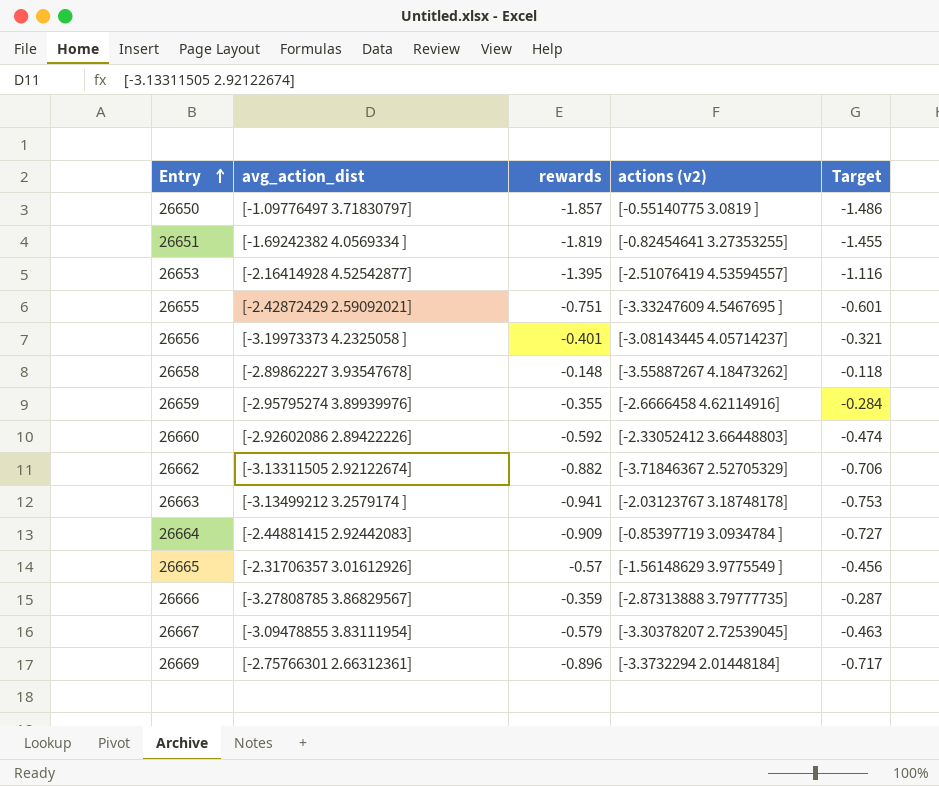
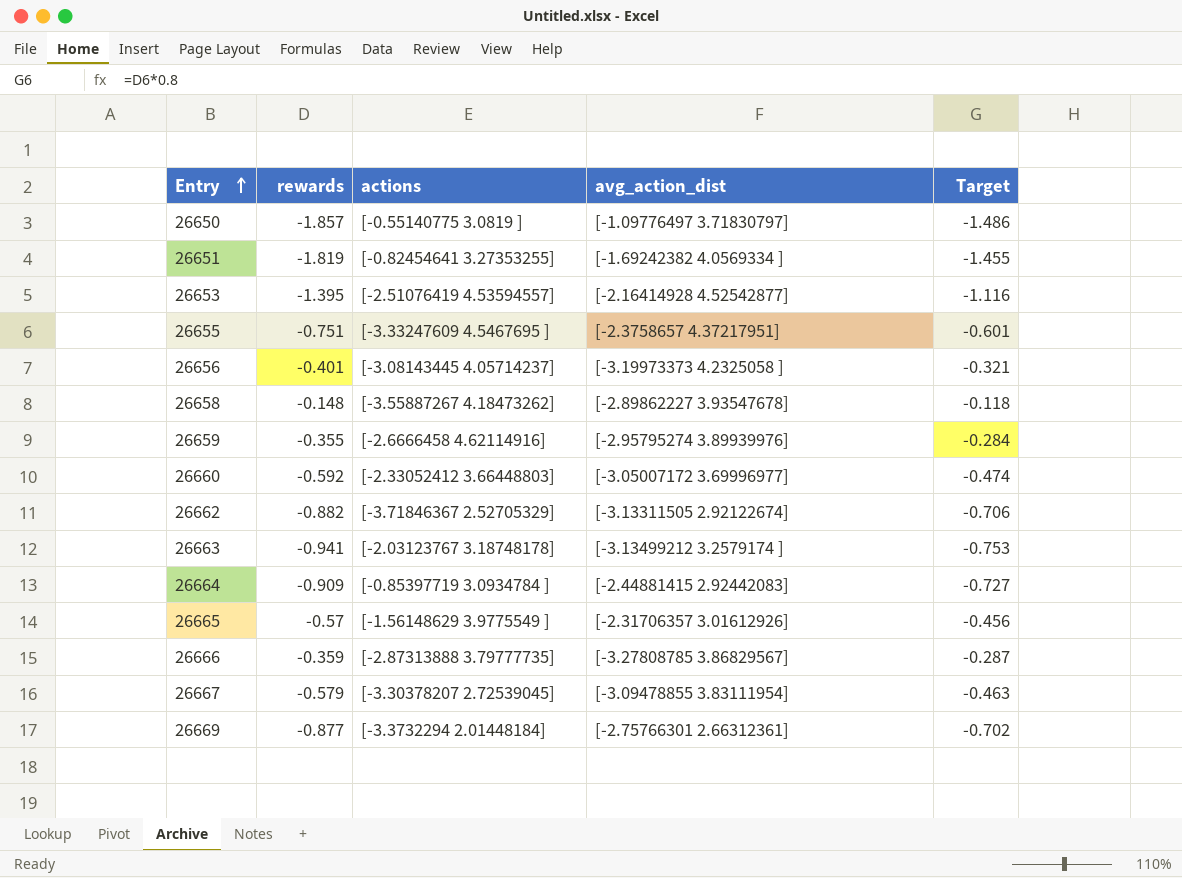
column name: actions (v2) -> actions
column avg_action_dist | position: 2 -> 4
26655 | avg_action_dist: [-2.42872429 2.59092021] -> [-2.3758657 4.37217951]
26660 | avg_action_dist: [-2.92602086 2.89422226] -> [-3.05007172 3.69996977]
26669 | rewards: -0.896 -> -0.877
26669 | Target: -0.717 -> -0.702

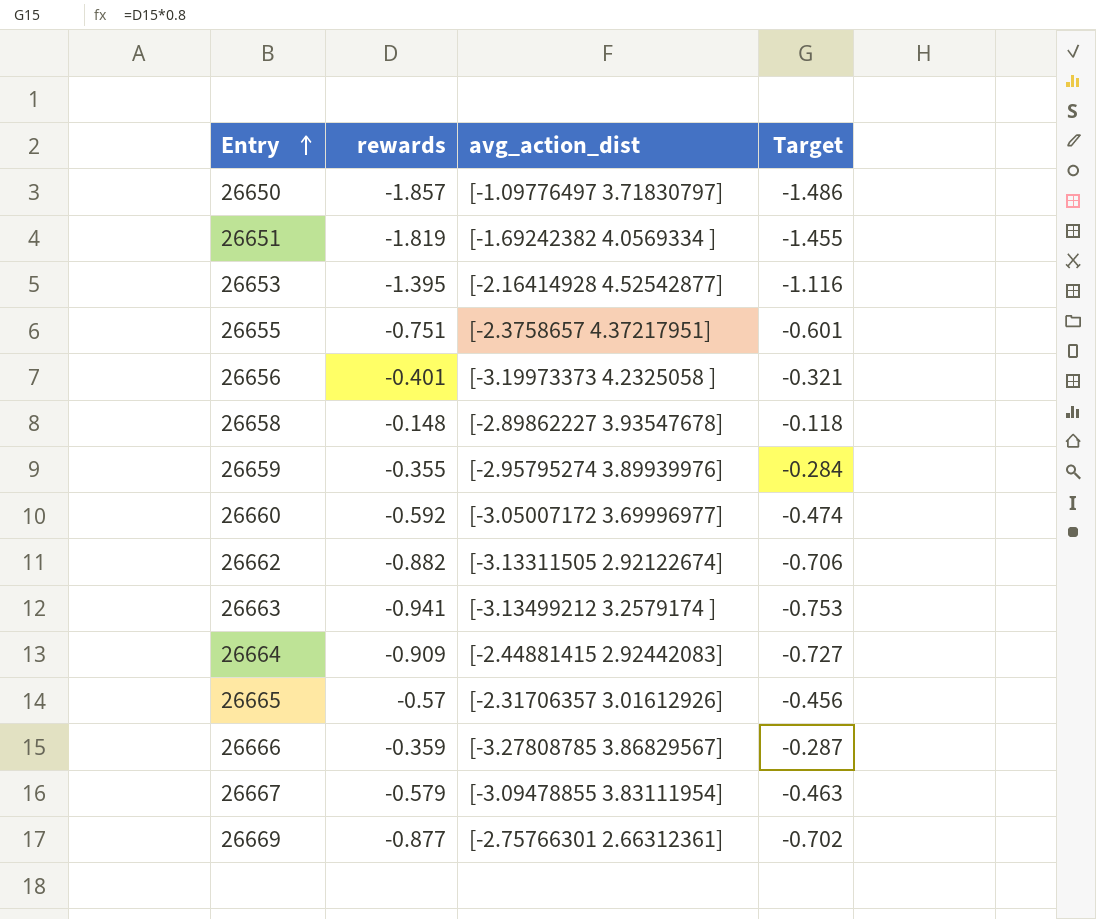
column actions | position: 3 -> none

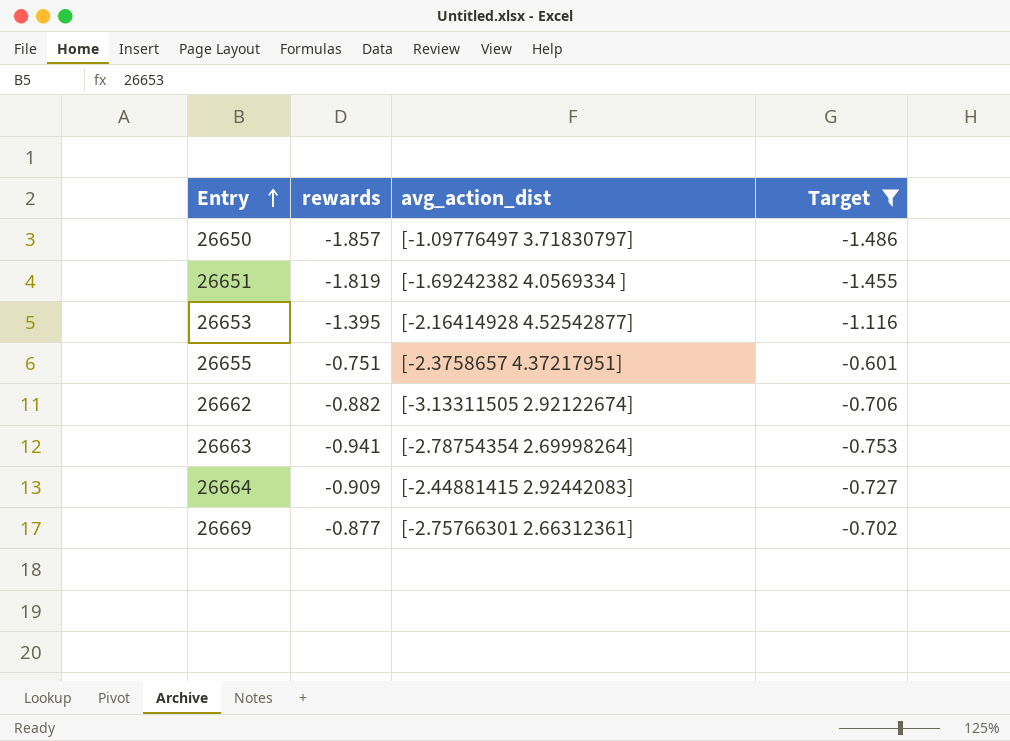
filter: none -> Target <= -0.601
26663 | avg_action_dist: [-3.13499212 3.2579174 ] -> [-2.78754354 2.69998264]

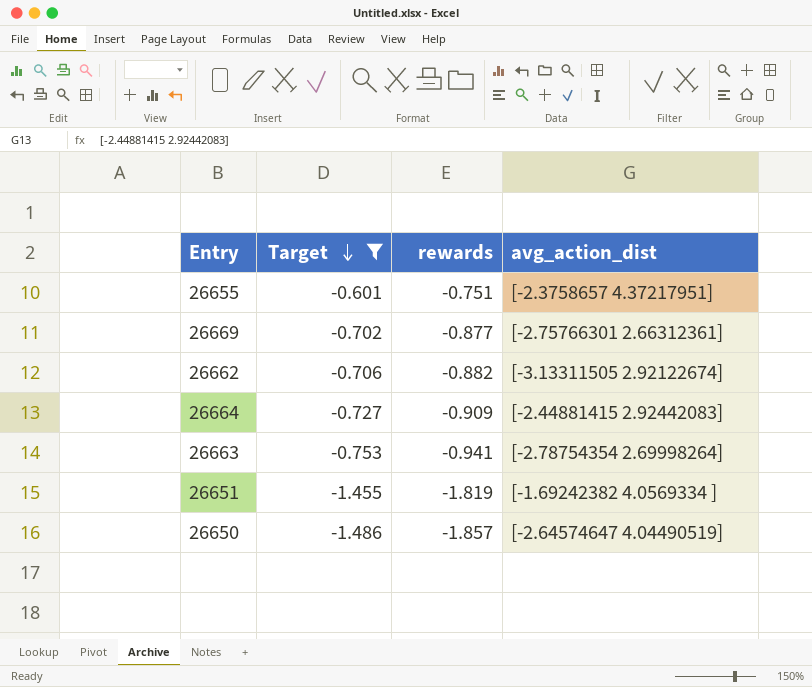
row order: Entry ascending -> Target descending
column Target | position: 4 -> 2
row 26653: -1.395 | [-2.16414928 4.52542877] | -1.116 -> none
26650 | avg_action_dist: [-1.09776497 3.71830797] -> [-2.64574647 4.04490519]

